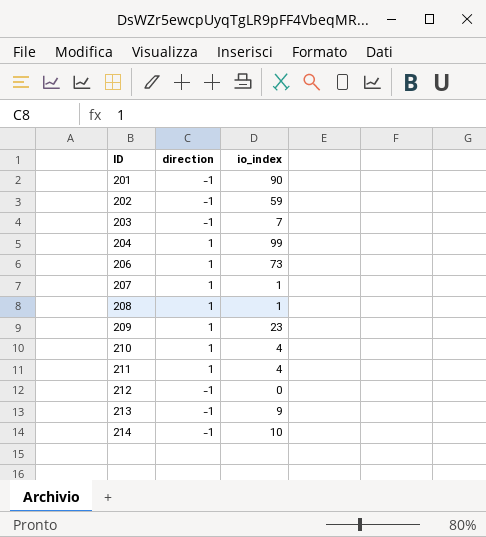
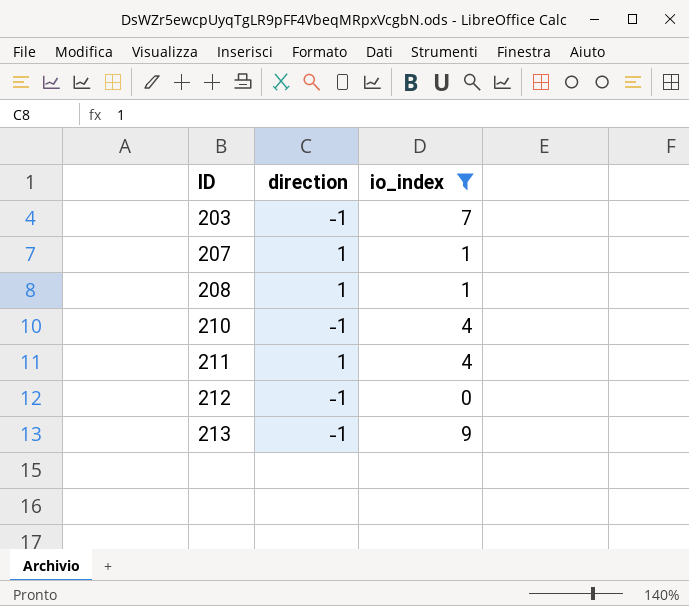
filter: none -> io_index <= 9
210 | direction: 1 -> -1

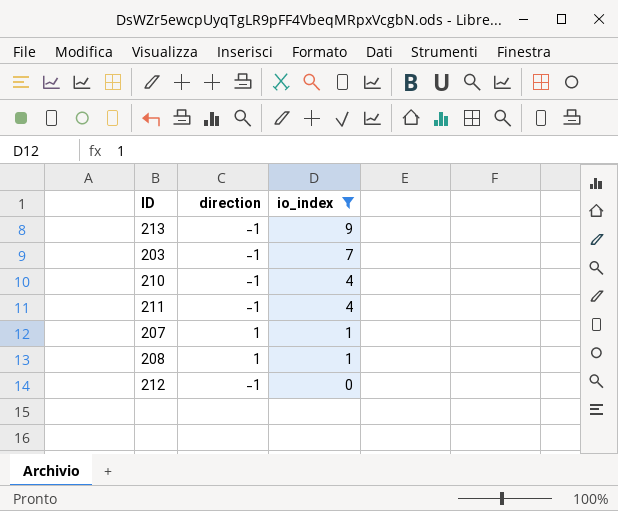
row order: ID ascending -> io_index descending
211 | direction: 1 -> -1

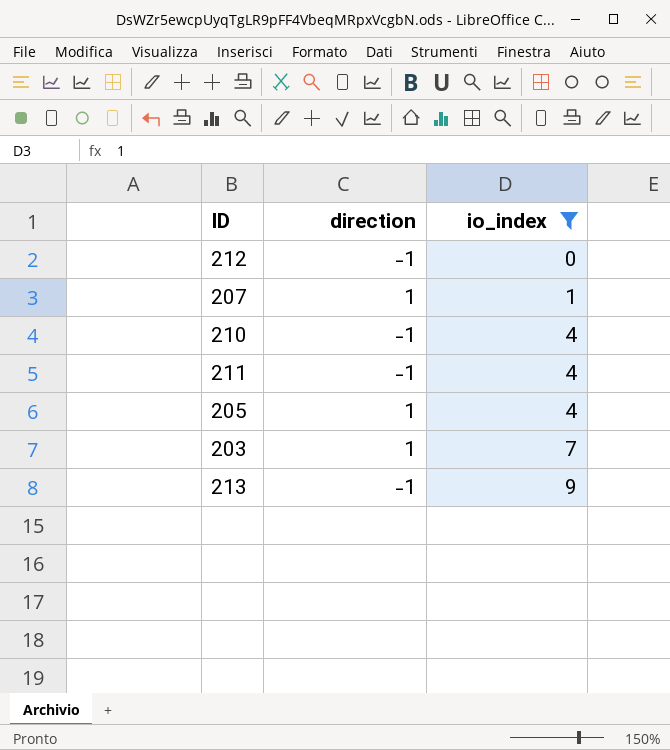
row order: io_index descending -> io_index ascending
row 208: 1 | 1 -> none
row 205: none -> 1 | 4
203 | direction: -1 -> 1

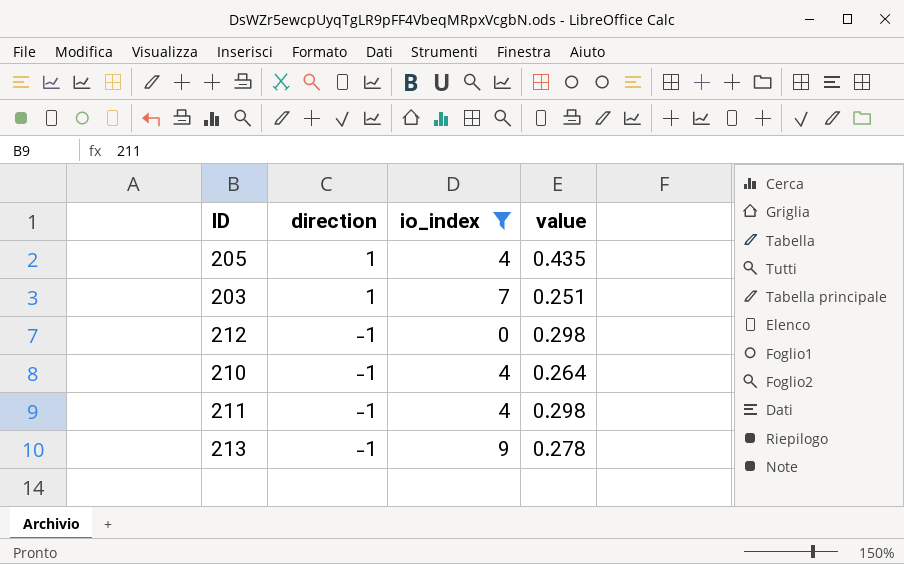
row order: io_index ascending -> direction descending
column value | position: none -> 4
row 207: 1 | 1 -> none

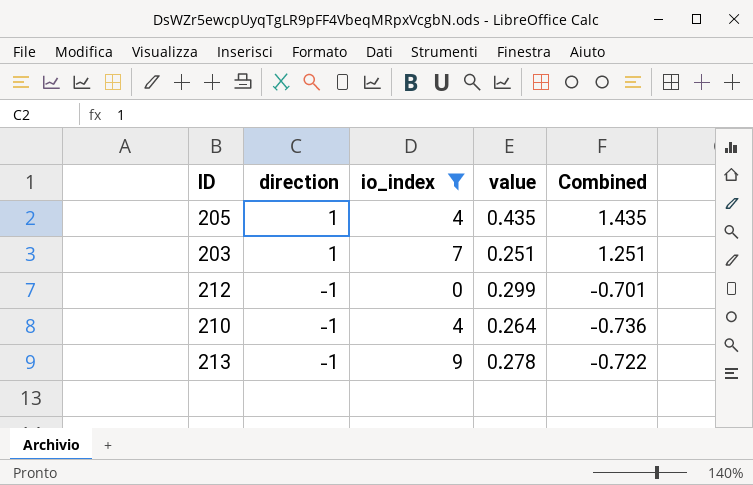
column Combined | formula: none -> [direction] + [value]
row 211: -1 | 4 | 0.298 -> none
212 | value: 0.298 -> 0.299

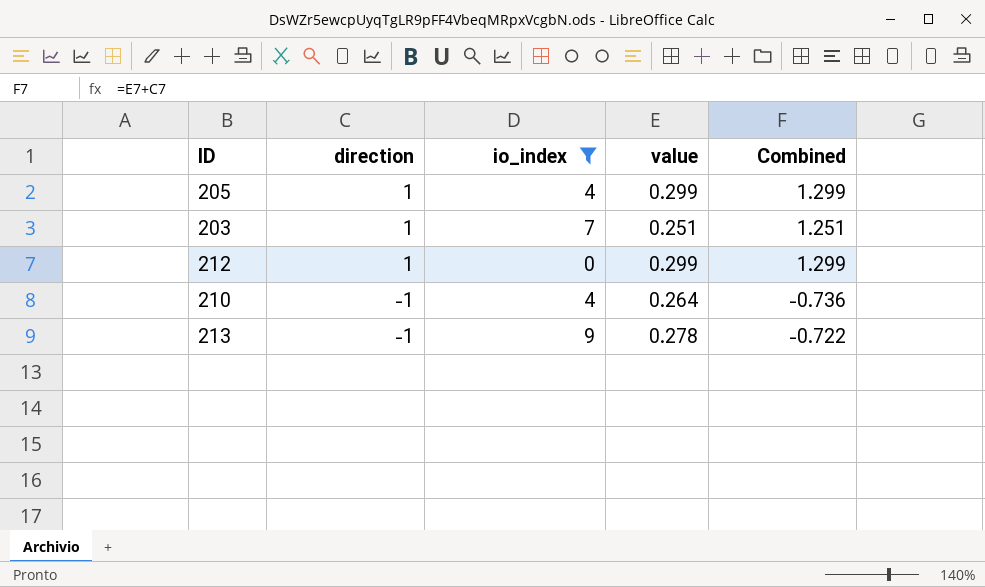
205 | value: 0.435 -> 0.299
205 | Combined: 1.435 -> 1.299
212 | direction: -1 -> 1
212 | Combined: -0.701 -> 1.299

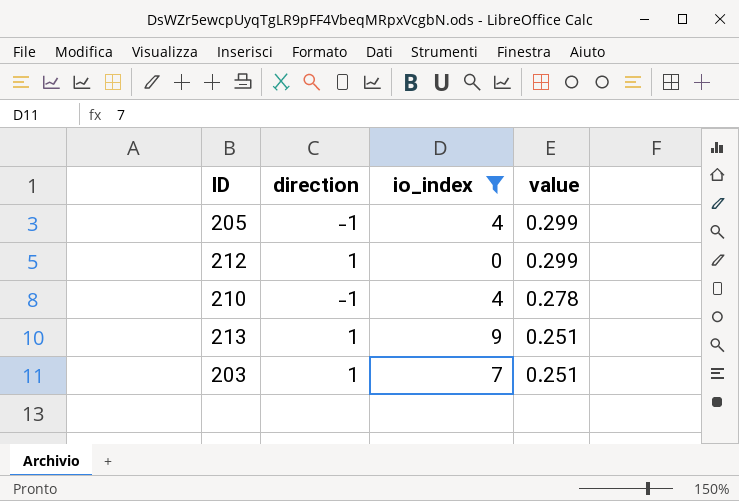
row order: direction descending -> value descending
column Combined | formula: [direction] + [value] -> none
205 | direction: 1 -> -1
210 | value: 0.264 -> 0.278
213 | direction: -1 -> 1
213 | value: 0.278 -> 0.251

